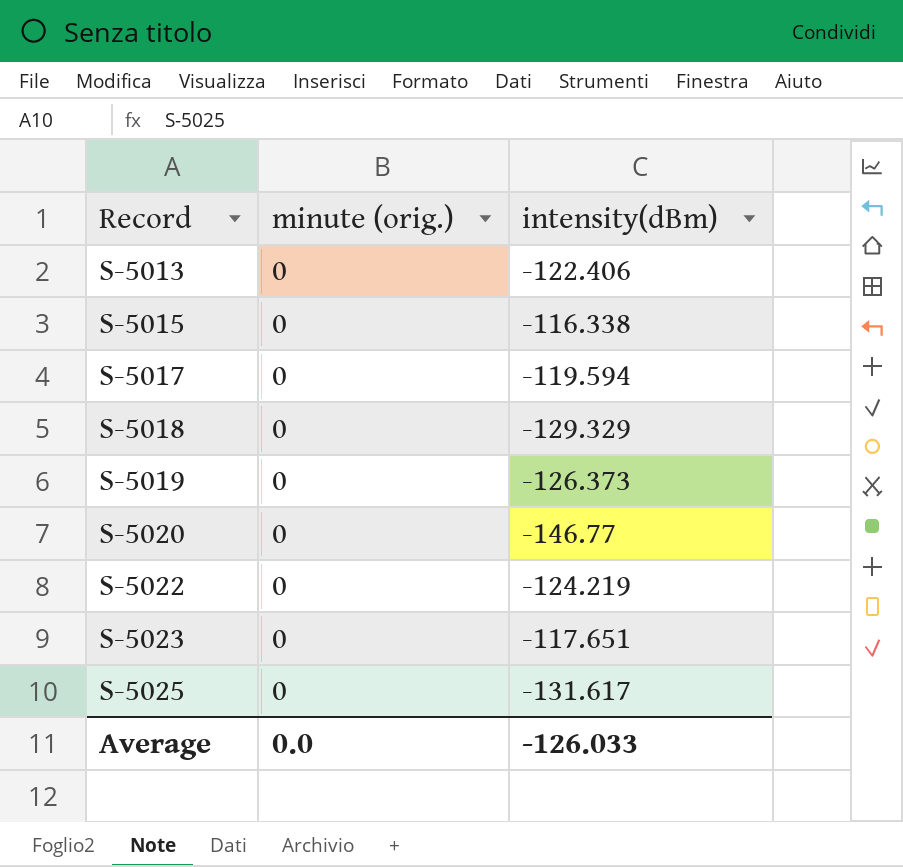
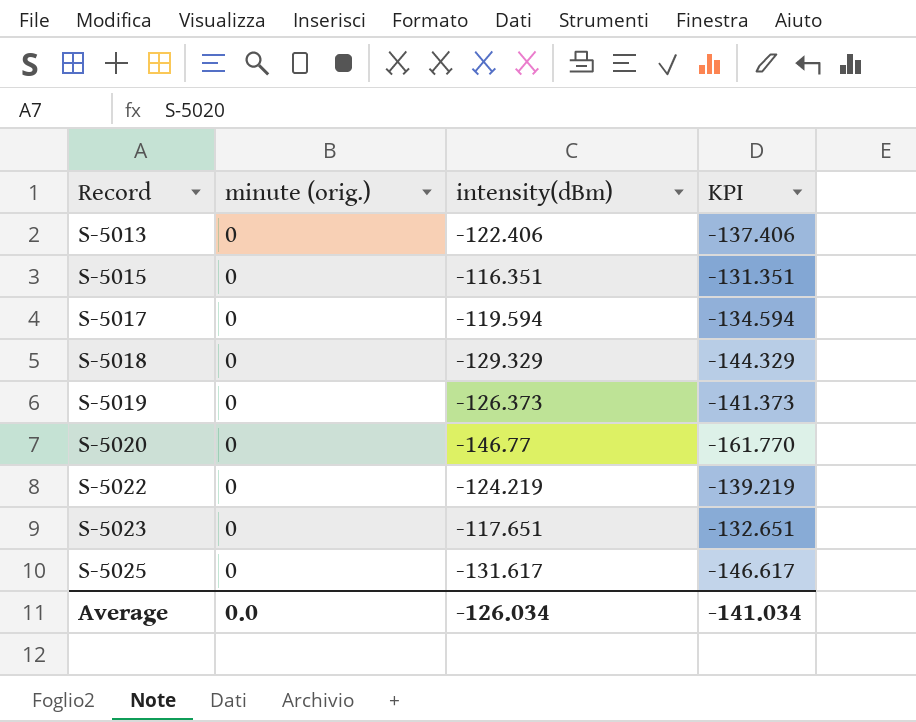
column KPI | formula: none -> [intensity(dBm)] - 15
S-5015 | intensity(dBm): -116.338 -> -116.351
Average | intensity(dBm): -126.033 -> -126.034

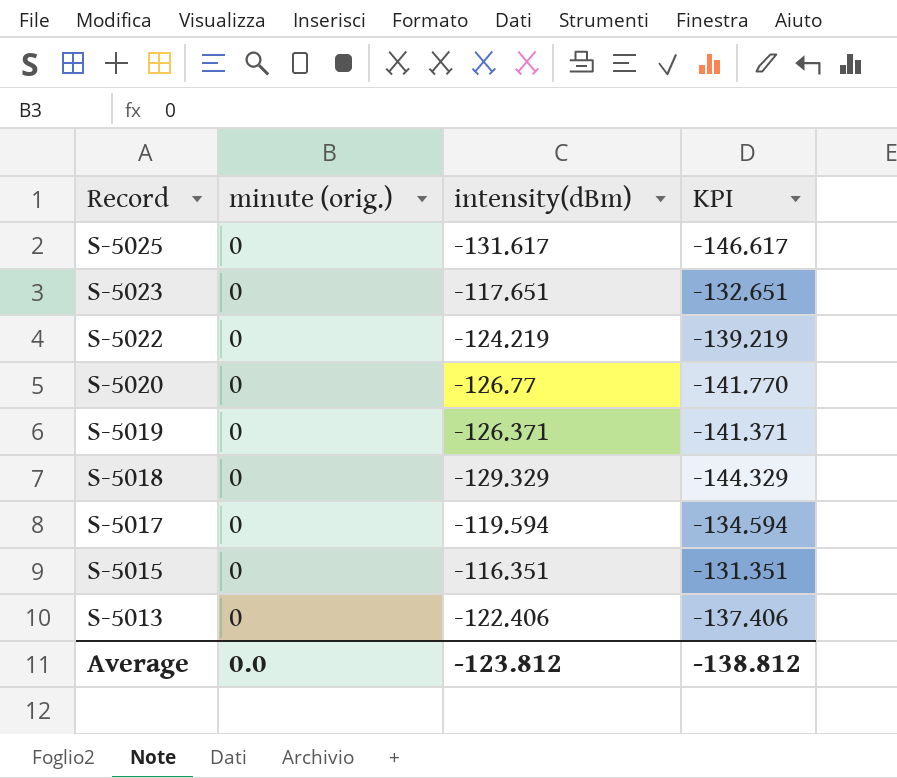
row order: Record ascending -> Record descending
S-5020 | intensity(dBm): -146.77 -> -126.77
S-5020 | KPI: -161.770 -> -141.770
S-5019 | intensity(dBm): -126.373 -> -126.371
S-5019 | KPI: -141.373 -> -141.371
Average | intensity(dBm): -126.034 -> -123.812
Average | KPI: -141.034 -> -138.812

